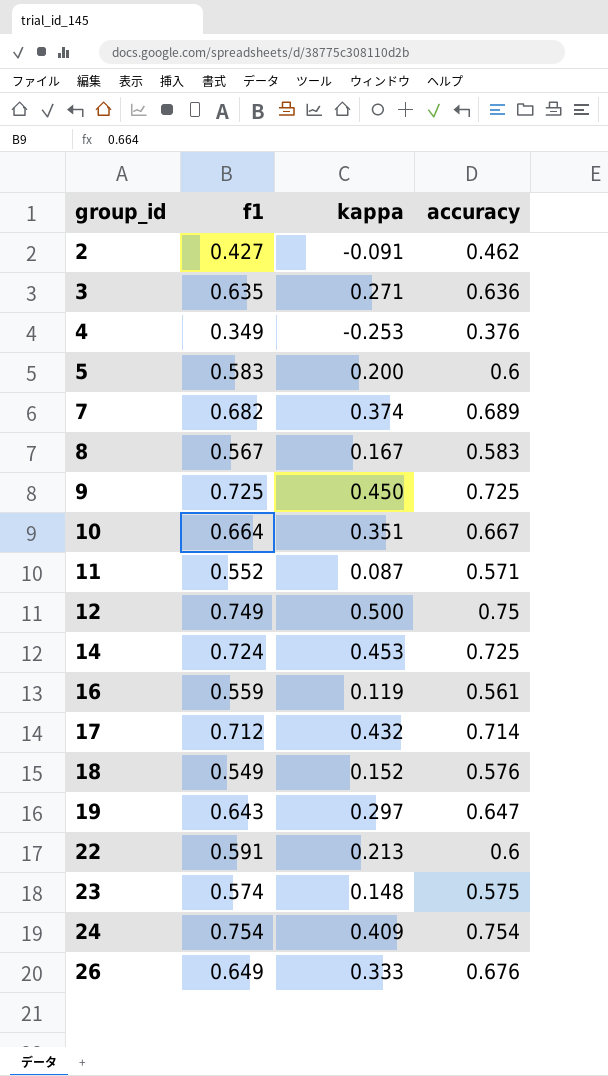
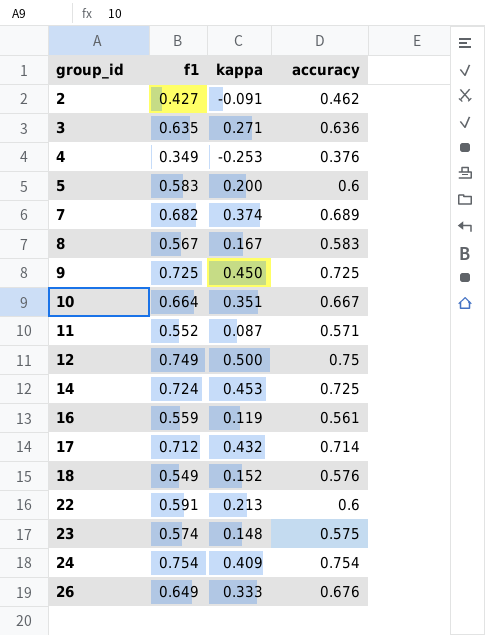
row 19: 0.643 | 0.297 | 0.647 -> none

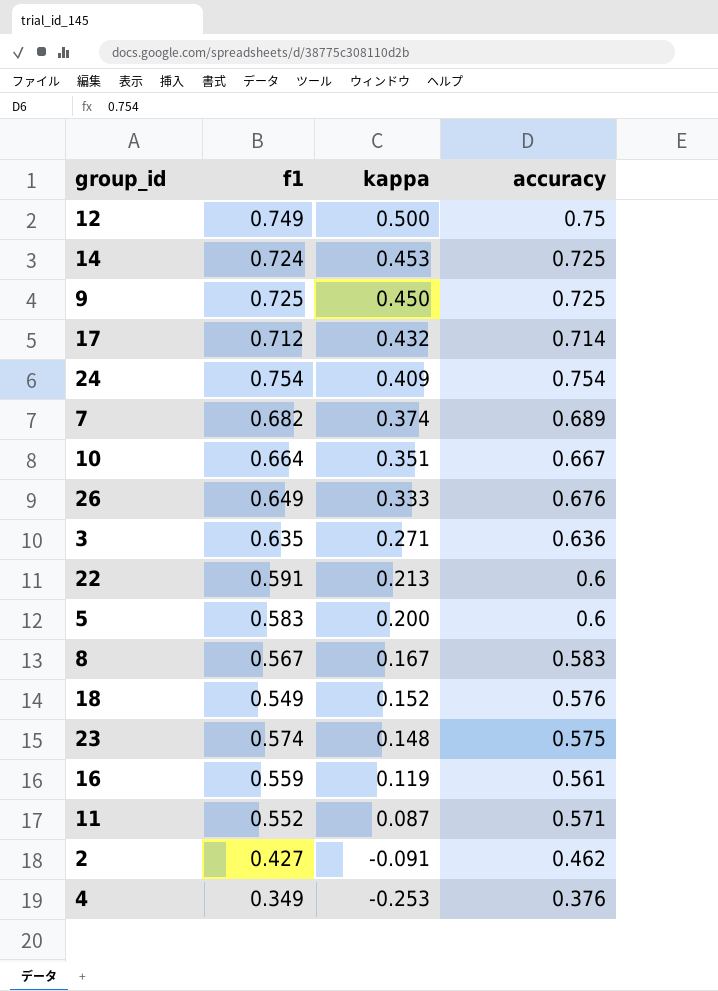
row order: group_id ascending -> kappa descending

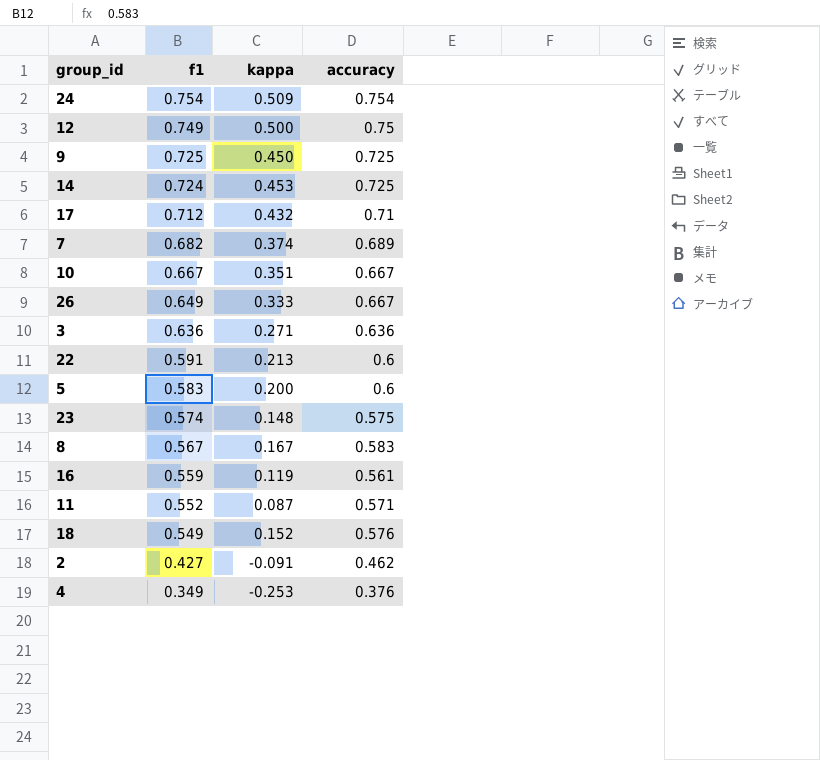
row order: kappa descending -> f1 descending
24 | kappa: 0.409 -> 0.509
17 | accuracy: 0.714 -> 0.71
10 | f1: 0.664 -> 0.667
26 | accuracy: 0.676 -> 0.667
3 | f1: 0.635 -> 0.636

